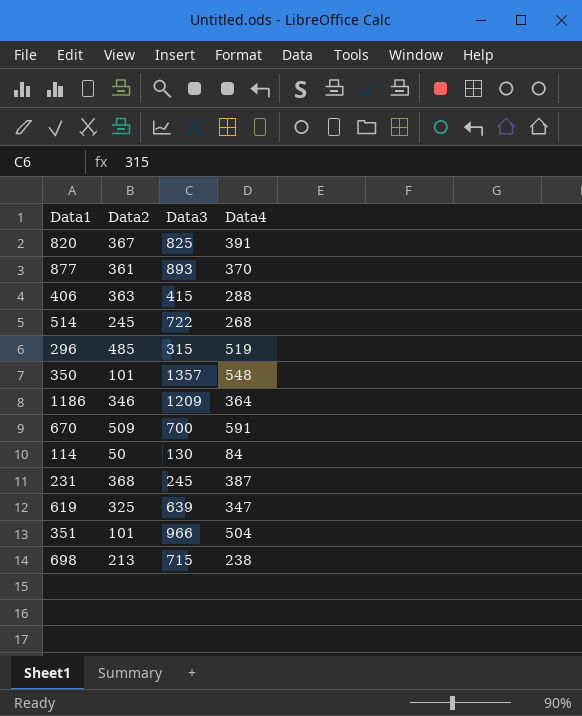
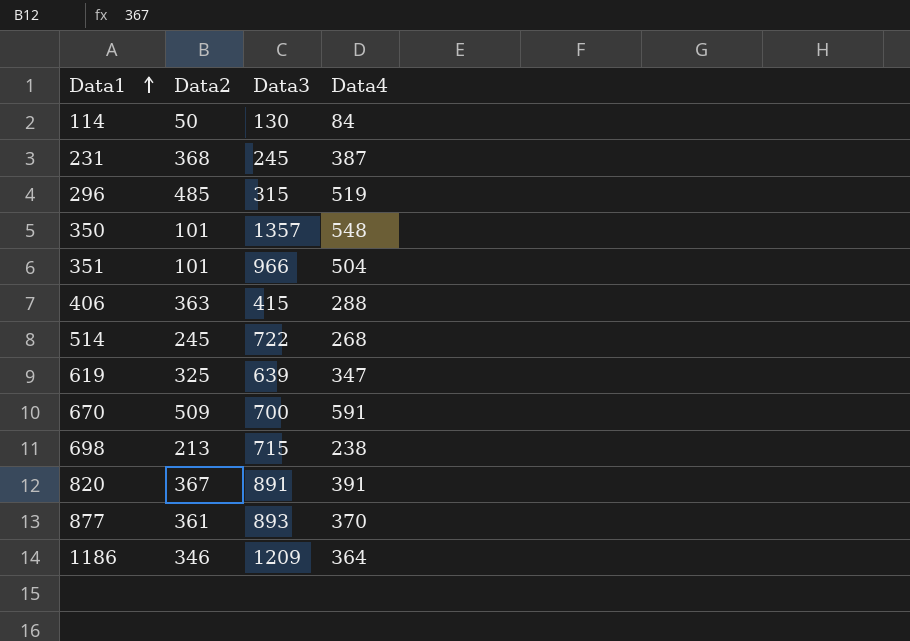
row order: none -> Data1 ascending
820 | Data3: 825 -> 891

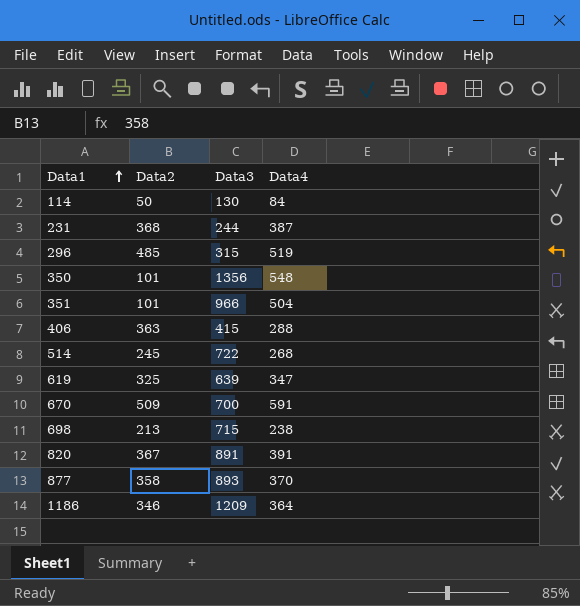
231 | Data3: 245 -> 244
350 | Data3: 1357 -> 1356
877 | Data2: 361 -> 358

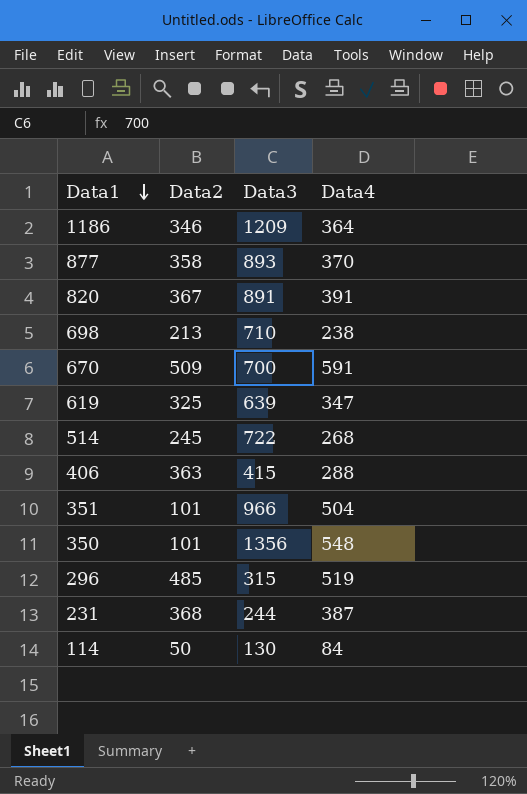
row order: Data1 ascending -> Data1 descending
698 | Data3: 715 -> 710

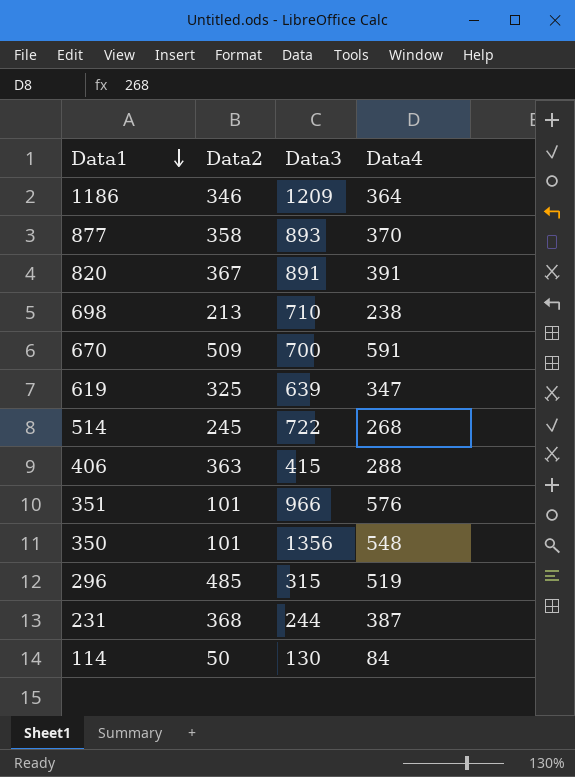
351 | Data4: 504 -> 576

